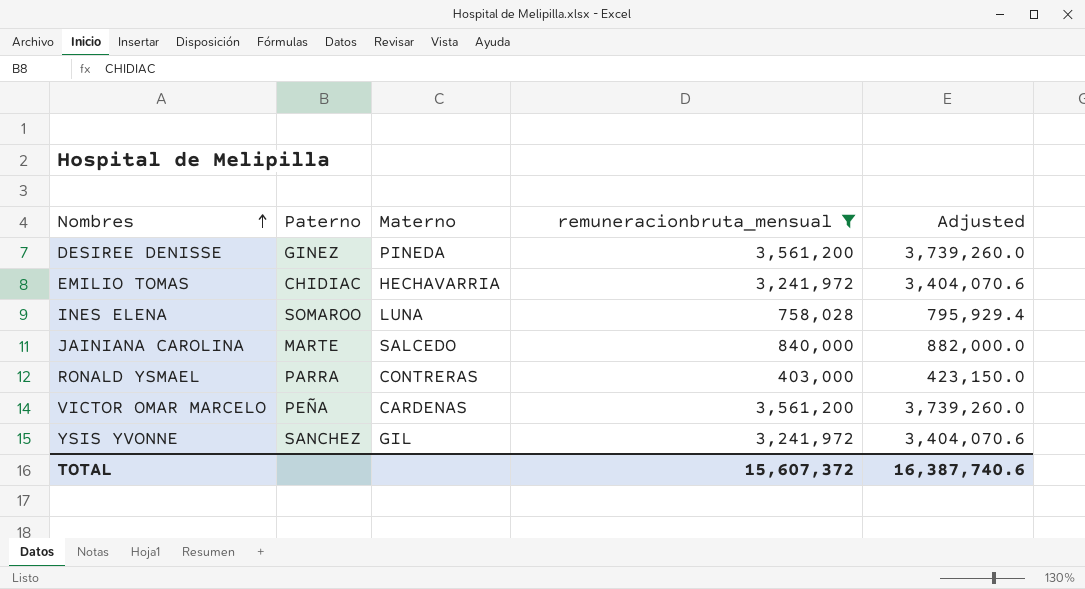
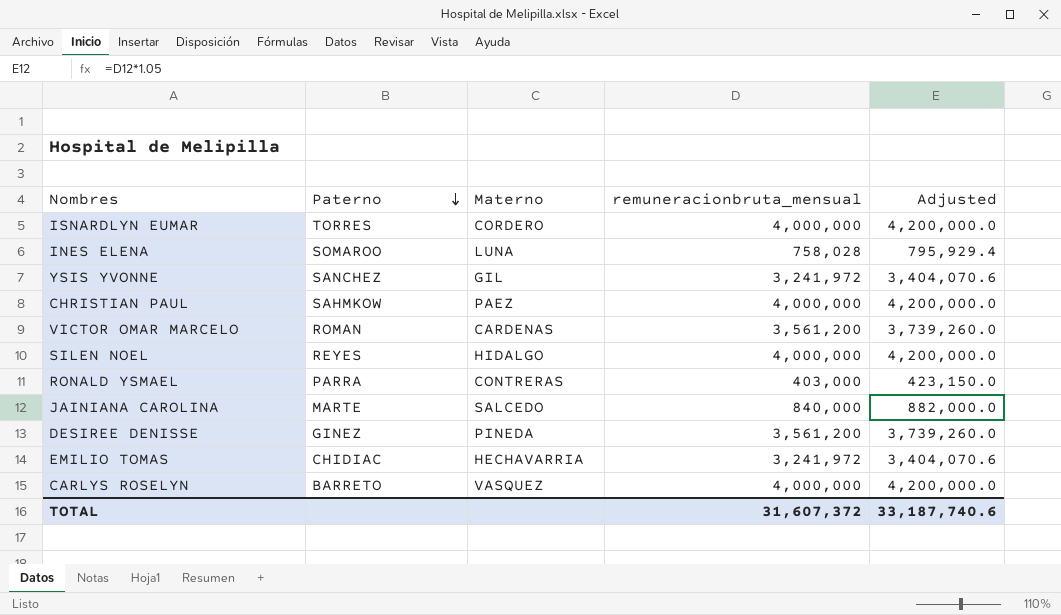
filter: remuneracionbruta_mensual != 4,000,000 -> none
row order: Nombres ascending -> Paterno descending
VICTOR OMAR MARCELO | Paterno: PEÑA -> ROMAN
TOTAL | remuneracionbruta_mensual: 15,607,372 -> 31,607,372
TOTAL | Adjusted: 16,387,740.6 -> 33,187,740.6

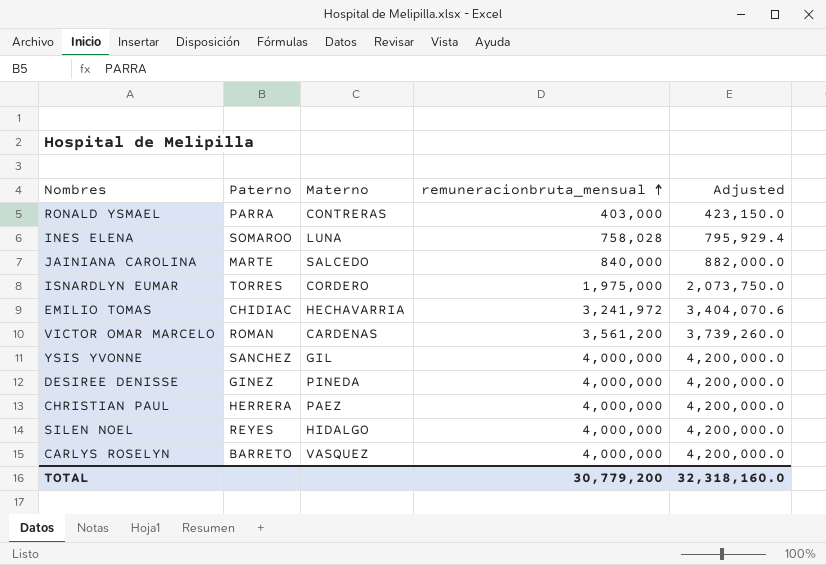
row order: Paterno descending -> remuneracionbruta_mensual ascending
ISNARDLYN EUMAR | remuneracionbruta_mensual: 4,000,000 -> 1,975,000
ISNARDLYN EUMAR | Adjusted: 4,200,000.0 -> 2,073,750.0
YSIS YVONNE | remuneracionbruta_mensual: 3,241,972 -> 4,000,000
YSIS YVONNE | Adjusted: 3,404,070.6 -> 4,200,000.0
DESIREE DENISSE | remuneracionbruta_mensual: 3,561,200 -> 4,000,000
DESIREE DENISSE | Adjusted: 3,739,260.0 -> 4,200,000.0
CHRISTIAN PAUL | Paterno: SAHMKOW -> HERRERA
TOTAL | remuneracionbruta_mensual: 31,607,372 -> 30,779,200
TOTAL | Adjusted: 33,187,740.6 -> 32,318,160.0

